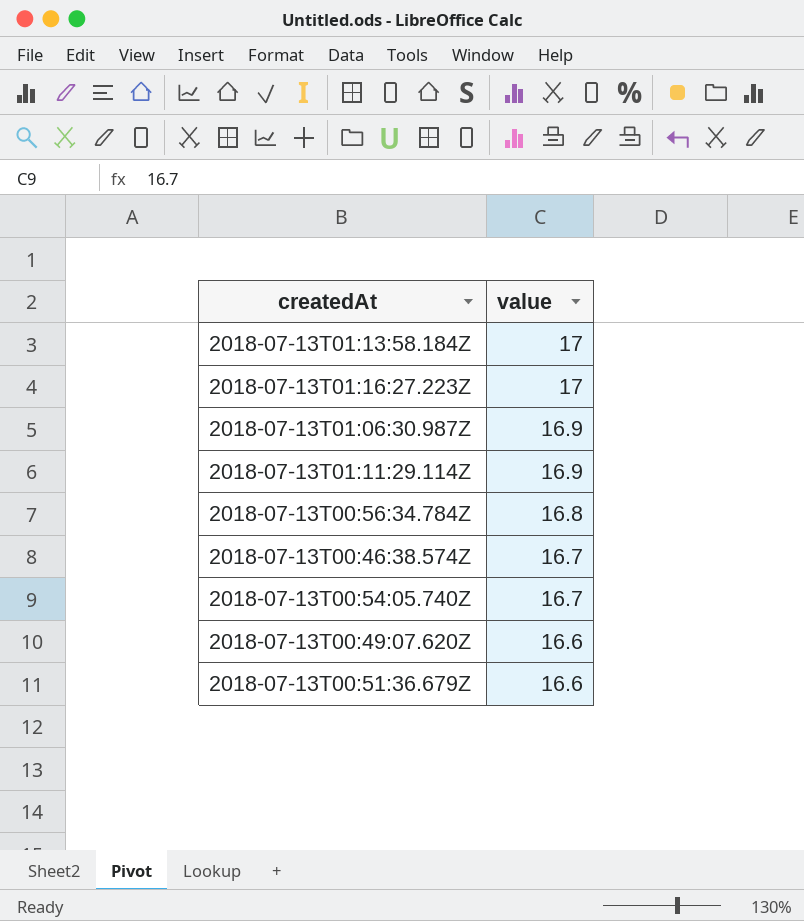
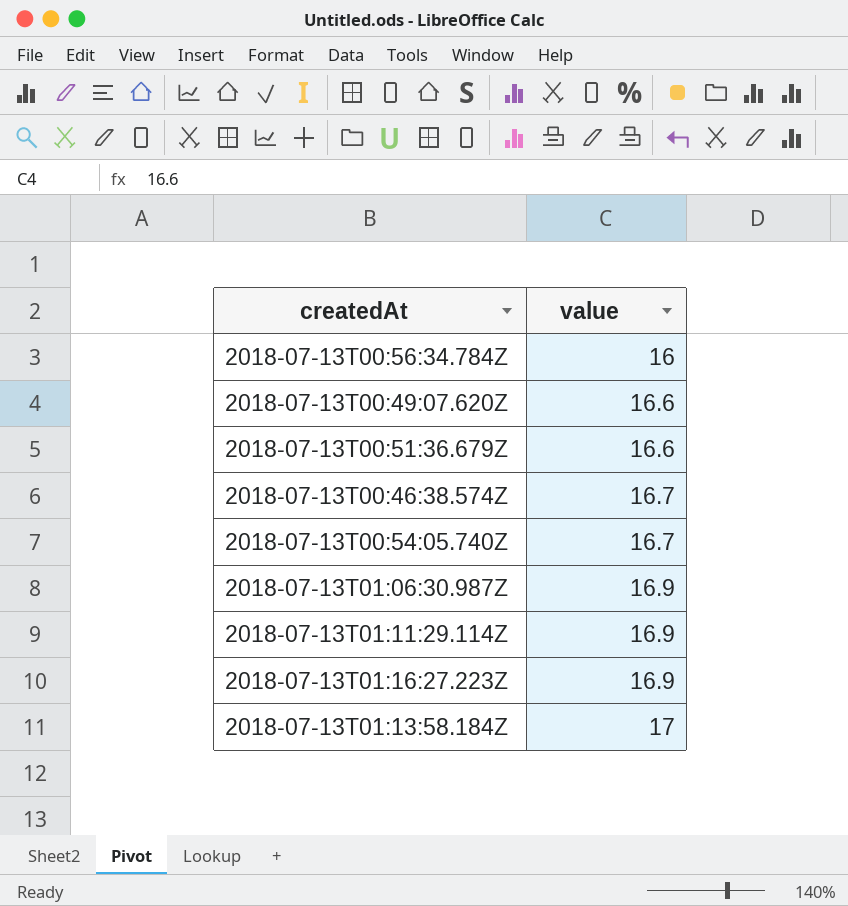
row order: value descending -> value ascending
2018-07-13T00:56:34.784Z | value: 16.8 -> 16
2018-07-13T01:16:27.223Z | value: 17 -> 16.9

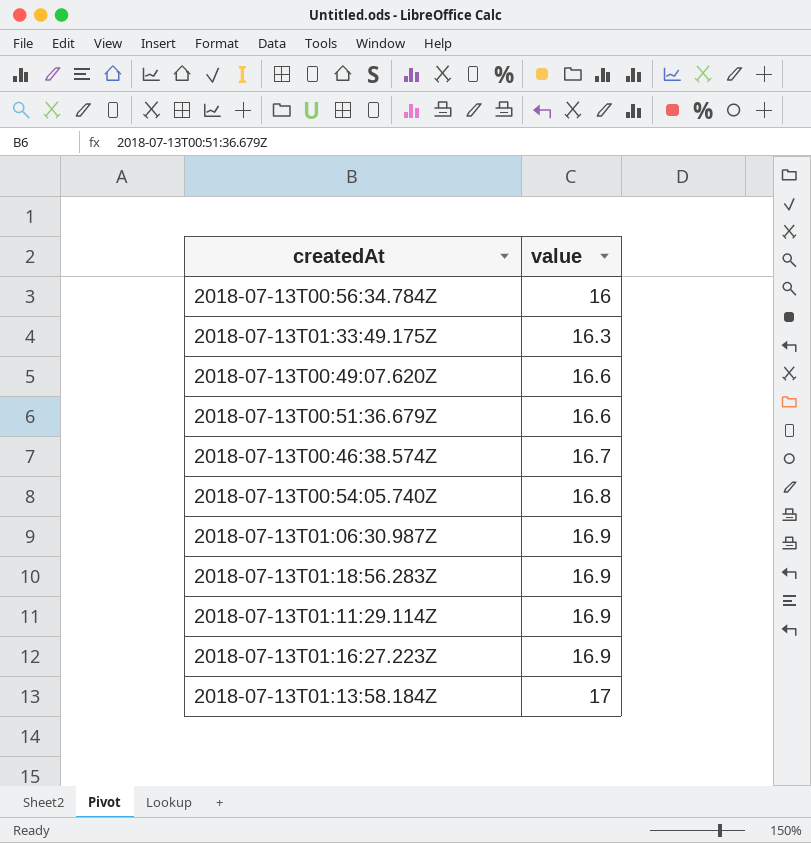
row 2018-07-13T01:33:49.175Z: none -> 16.3
2018-07-13T00:54:05.740Z | value: 16.7 -> 16.8
row 2018-07-13T01:18:56.283Z: none -> 16.9

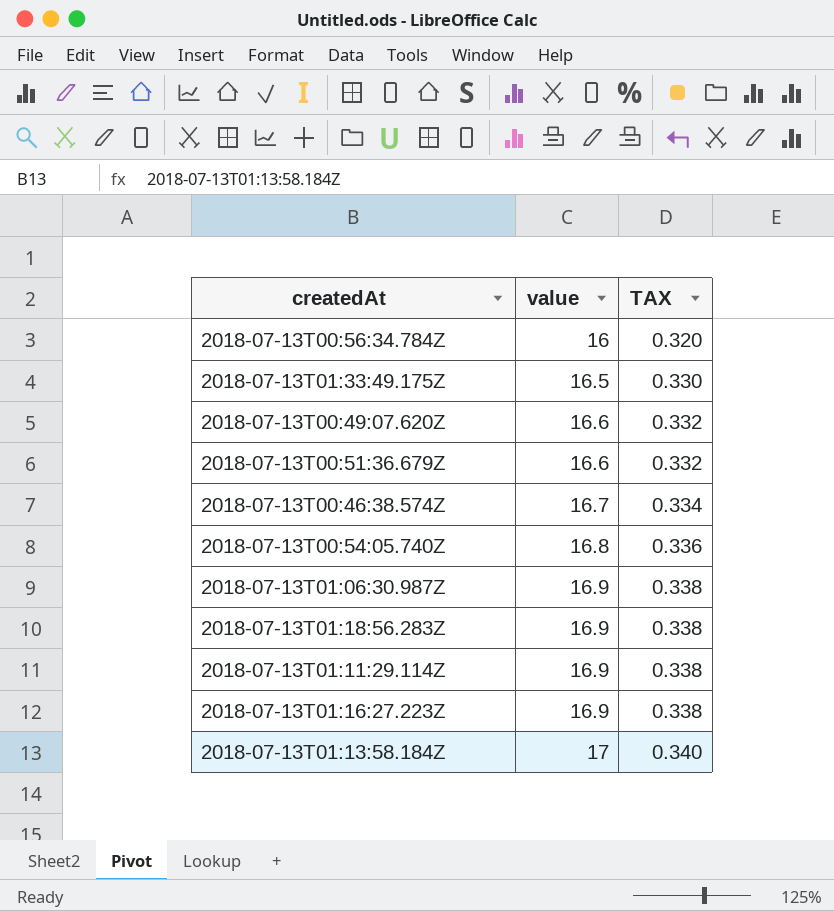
column TAX | formula: none -> [value] * 0.02
2018-07-13T01:33:49.175Z | value: 16.3 -> 16.5

